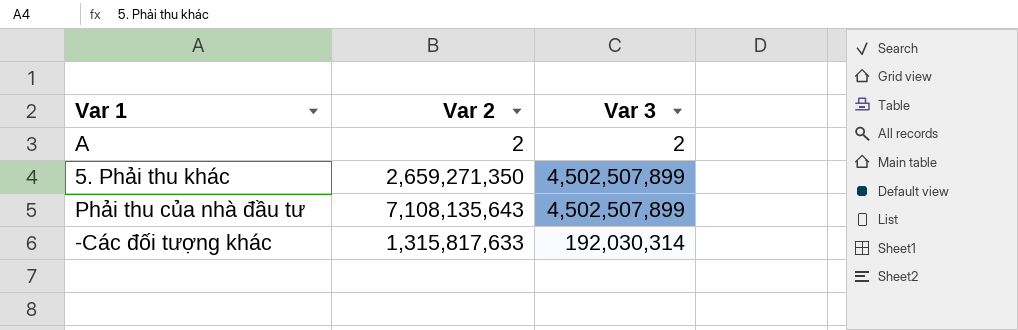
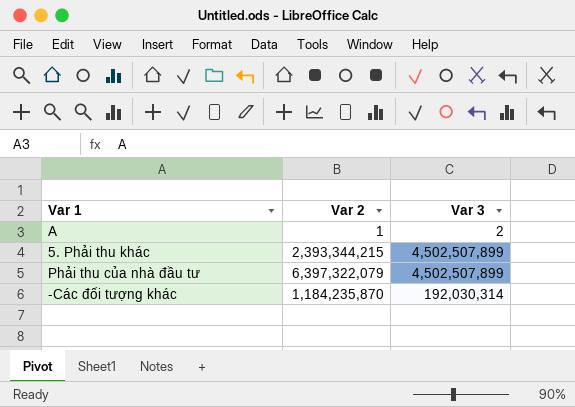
A | Var 2: 2 -> 1
5. Phải thu khác | Var 2: 2,659,271,350 -> 2,393,344,215
Phải thu của nhà đầu tư | Var 2: 7,108,135,643 -> 6,397,322,079
-Các đối tượng khác | Var 2: 1,315,817,633 -> 1,184,235,870

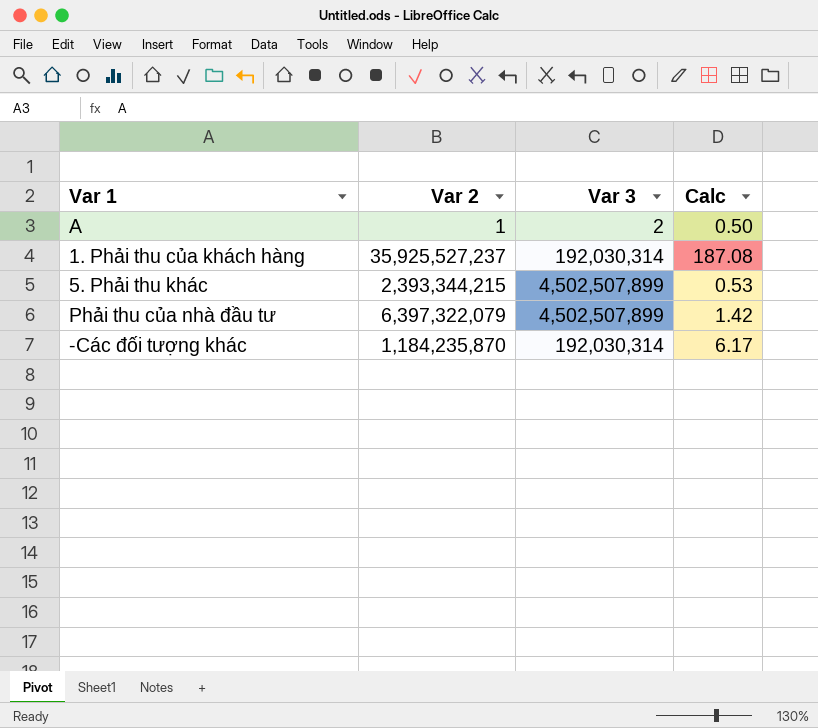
column Calc | formula: none -> [Var 2] / [Var 3]
row 1. Phải thu của khách hàng: none -> 35,925,527,237 | 192,030,314 | 187.08

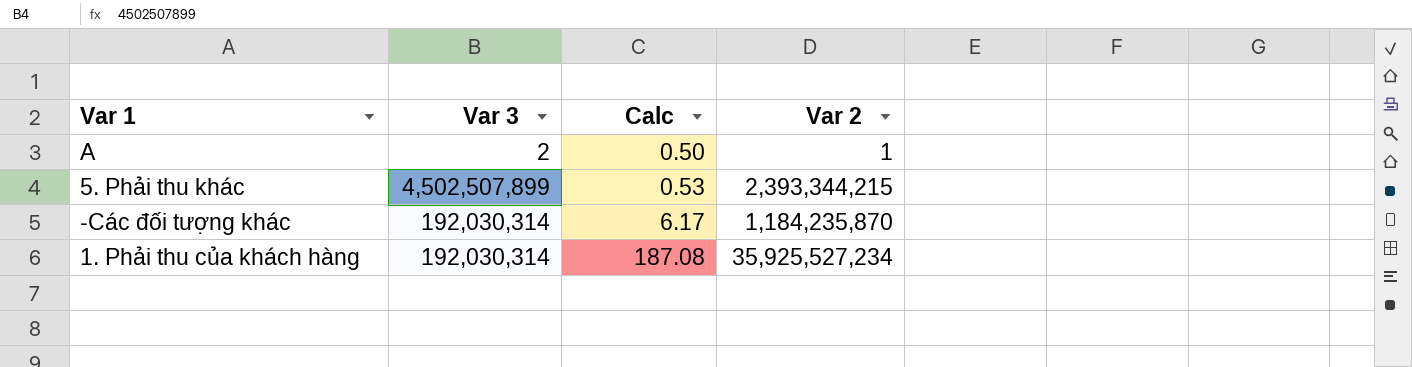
row order: none -> Calc ascending
column Var 2 | position: 2 -> 4
row Phải thu của nhà đầu tư: 6,397,322,079 | 4,502,507,899 | 1.42 -> none
1. Phải thu của khách hàng | Var 2: 35,925,527,237 -> 35,925,527,234

